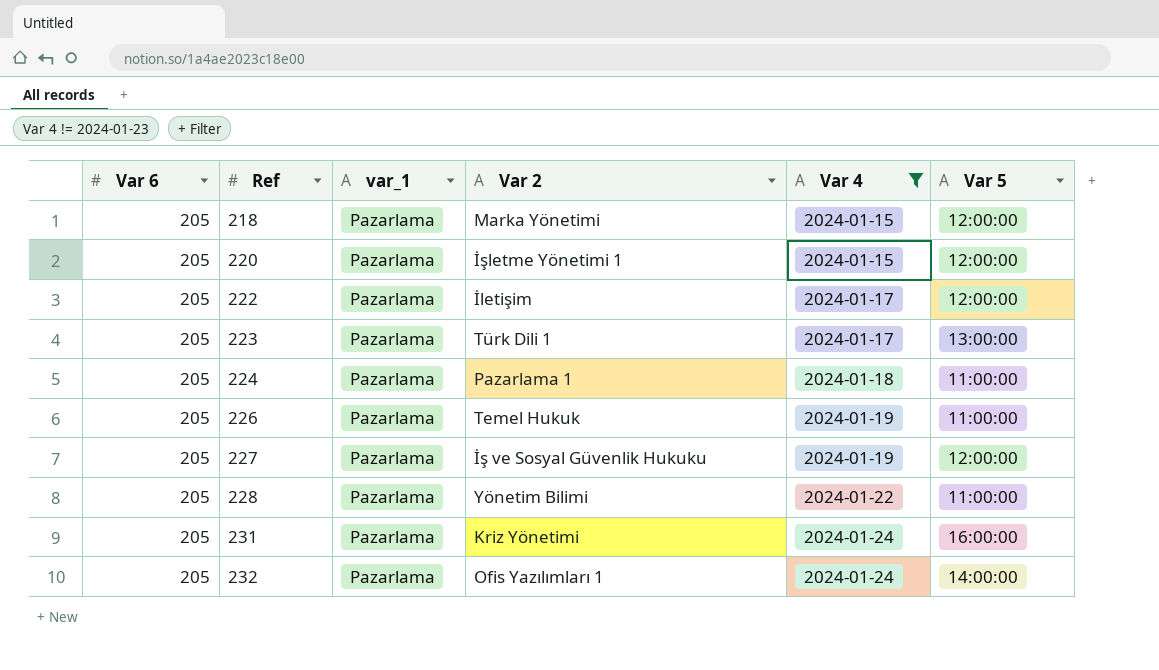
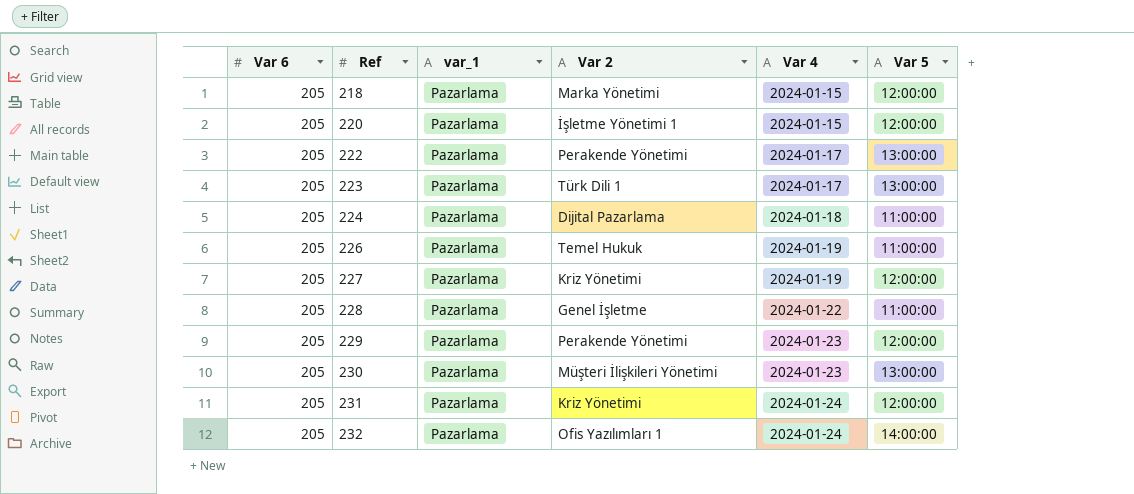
filter: Var 4 != 2024-01-23 -> none
222 | Var 2: İletişim -> Perakende Yönetimi
222 | Var 5: 12:00:00 -> 13:00:00
224 | Var 2: Pazarlama 1 -> Dijital Pazarlama
227 | Var 2: İş ve Sosyal Güvenlik Hukuku -> Kriz Yönetimi
228 | Var 2: Yönetim Bilimi -> Genel İşletme
231 | Var 5: 16:00:00 -> 12:00:00

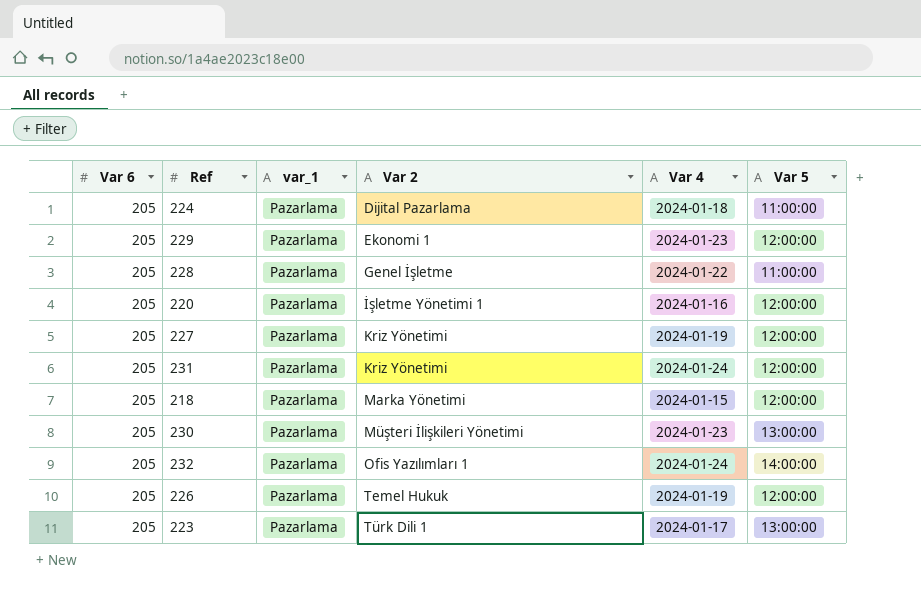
row order: Ref ascending -> Var 2 ascending
row 222: 205 | Pazarlama | Perakende Yönetimi | 2024-01-17 | 13:00:00 -> none
229 | Var 2: Perakende Yönetimi -> Ekonomi 1
220 | Var 4: 2024-01-15 -> 2024-01-16
226 | Var 5: 11:00:00 -> 12:00:00

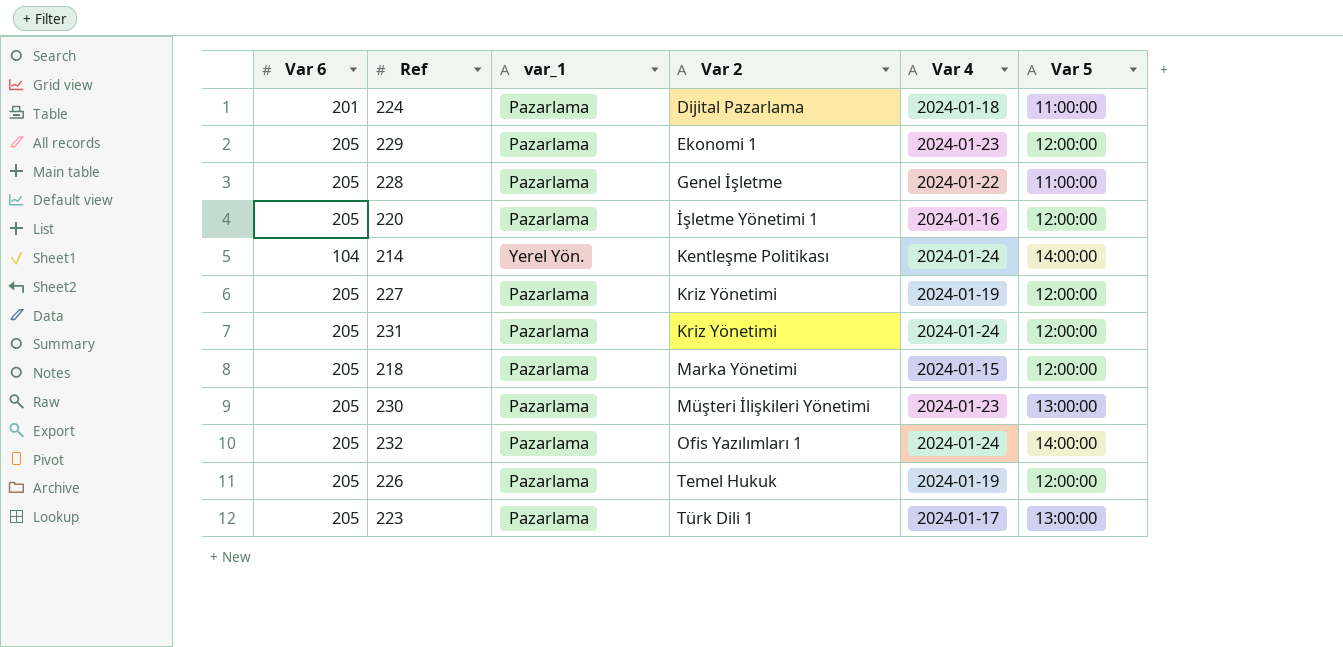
224 | Var 6: 205 -> 201
row 214: none -> 104 | Yerel Yön. | Kentleşme Politikası | 2024-01-24 | 14:00:00

